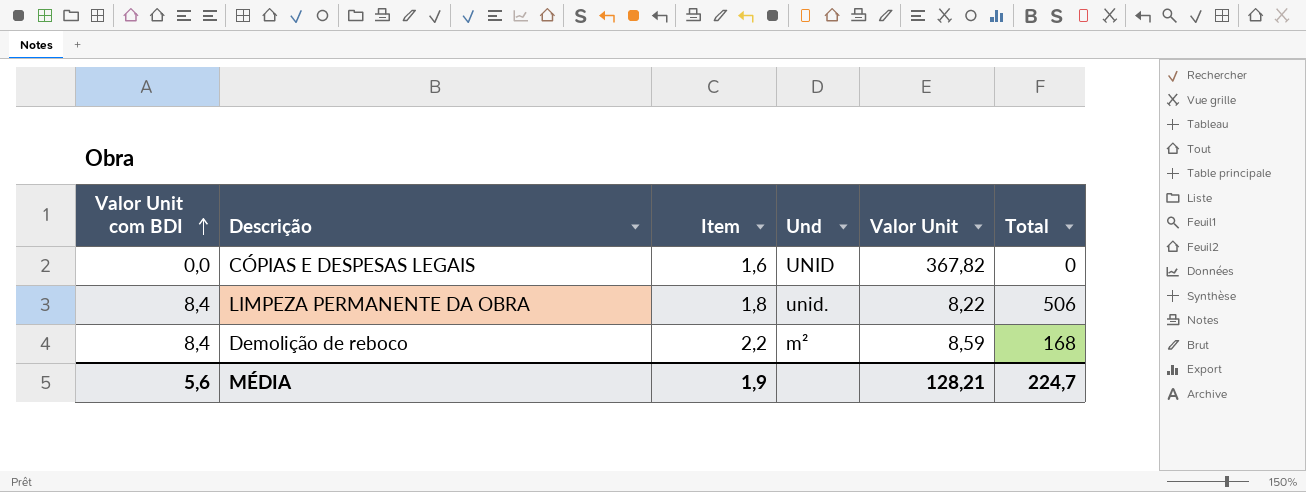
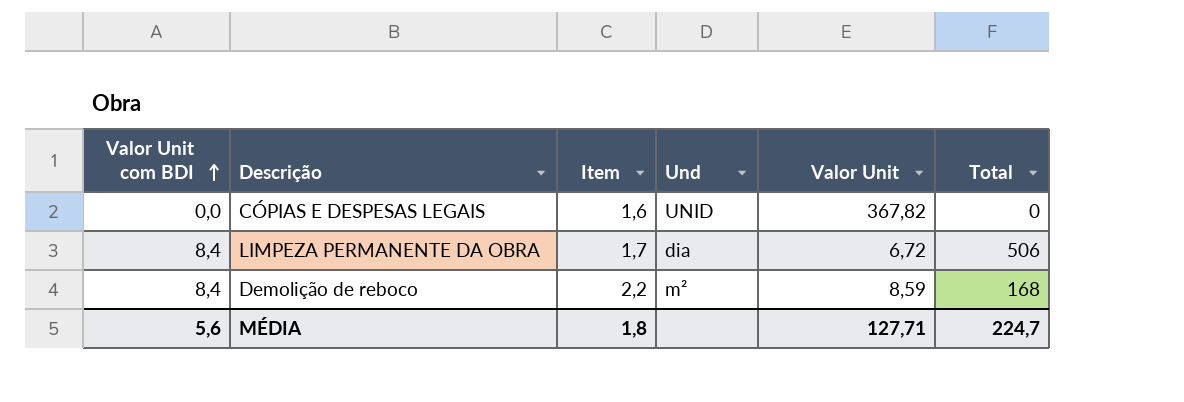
LIMPEZA PERMANENTE DA OBRA | Item: 1,8 -> 1,7
LIMPEZA PERMANENTE DA OBRA | Und: unid. -> dia
LIMPEZA PERMANENTE DA OBRA | Valor Unit: 8,22 -> 6,72
MÉDIA | Item: 1,9 -> 1,8
MÉDIA | Valor Unit: 128,21 -> 127,71

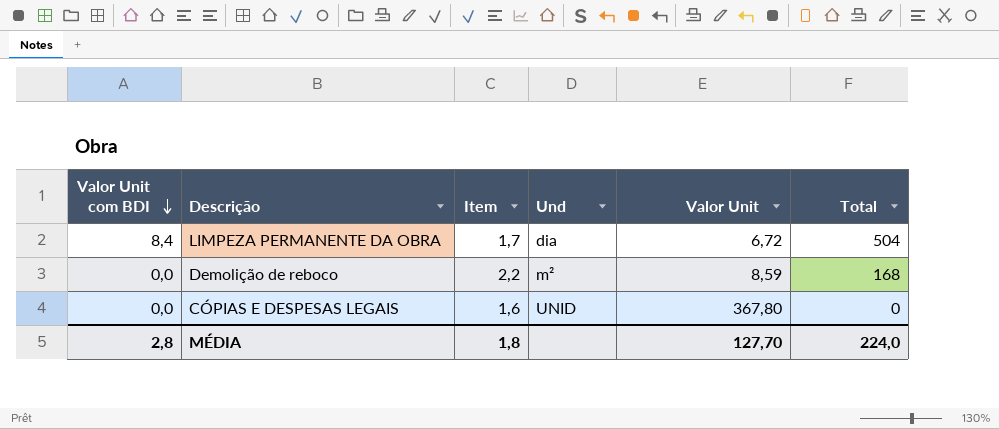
row order: Valor Unit com BDI ascending -> Valor Unit com BDI descending
LIMPEZA PERMANENTE DA OBRA | Total: 506 -> 504
Demolição de reboco | Valor Unit com BDI: 8,4 -> 0,0
CÓPIAS E DESPESAS LEGAIS | Valor Unit: 367,82 -> 367,80
MÉDIA | Valor Unit com BDI: 5,6 -> 2,8
MÉDIA | Valor Unit: 127,71 -> 127,70
MÉDIA | Total: 224,7 -> 224,0

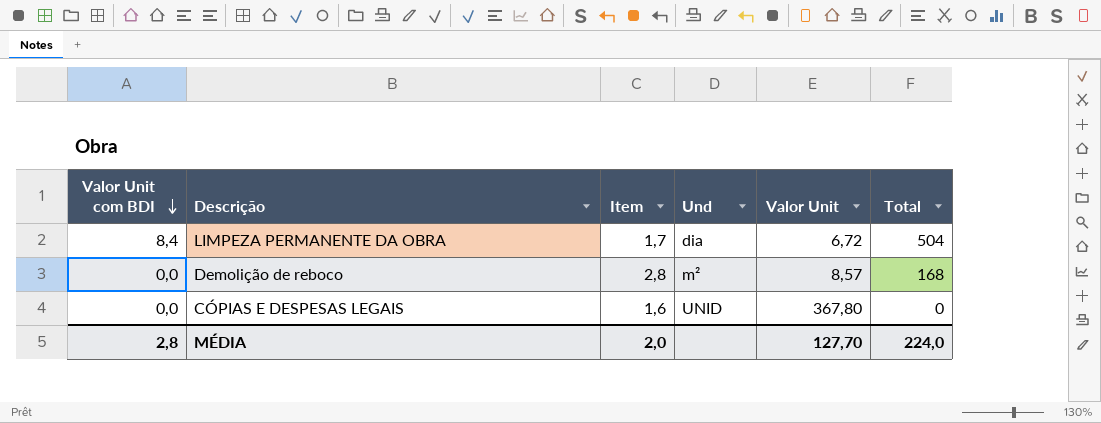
Demolição de reboco | Item: 2,2 -> 2,8
Demolição de reboco | Valor Unit: 8,59 -> 8,57
MÉDIA | Item: 1,8 -> 2,0

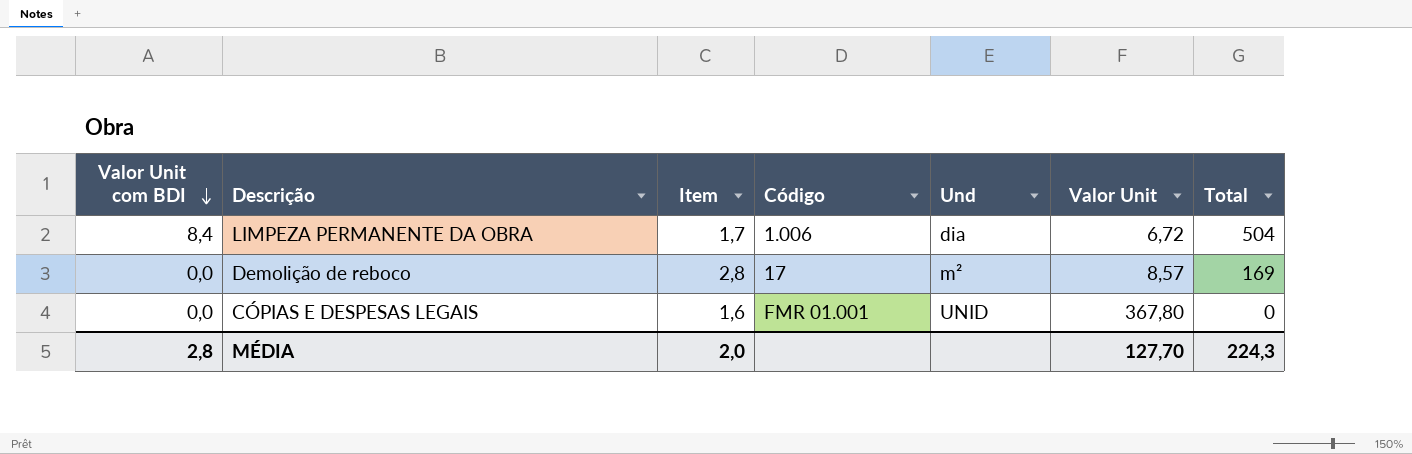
column Código | position: none -> 4
Demolição de reboco | Total: 168 -> 169
MÉDIA | Total: 224,0 -> 224,3

